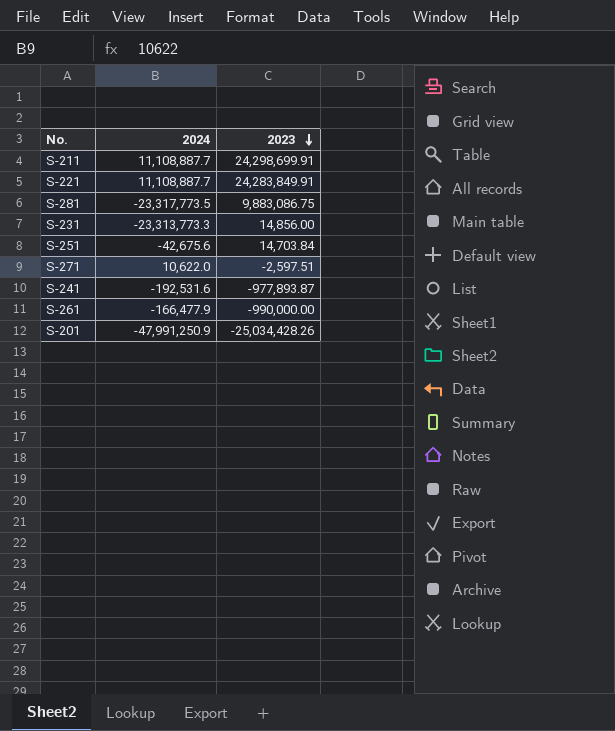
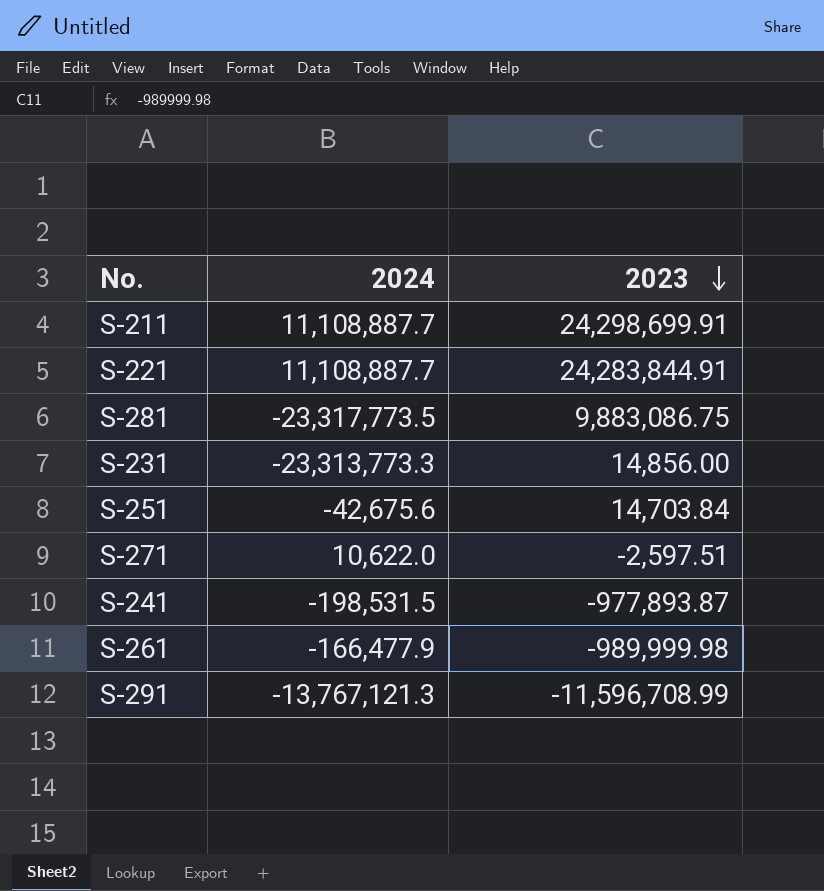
row S-201: -47,991,250.9 | -25,034,428.26 -> none
S-221 | 2023: 24,283,849.91 -> 24,283,844.91
S-241 | 2024: -192,531.6 -> -198,531.5
S-261 | 2023: -990,000.00 -> -989,999.98
row S-291: none -> -13,767,121.3 | -11,596,708.99

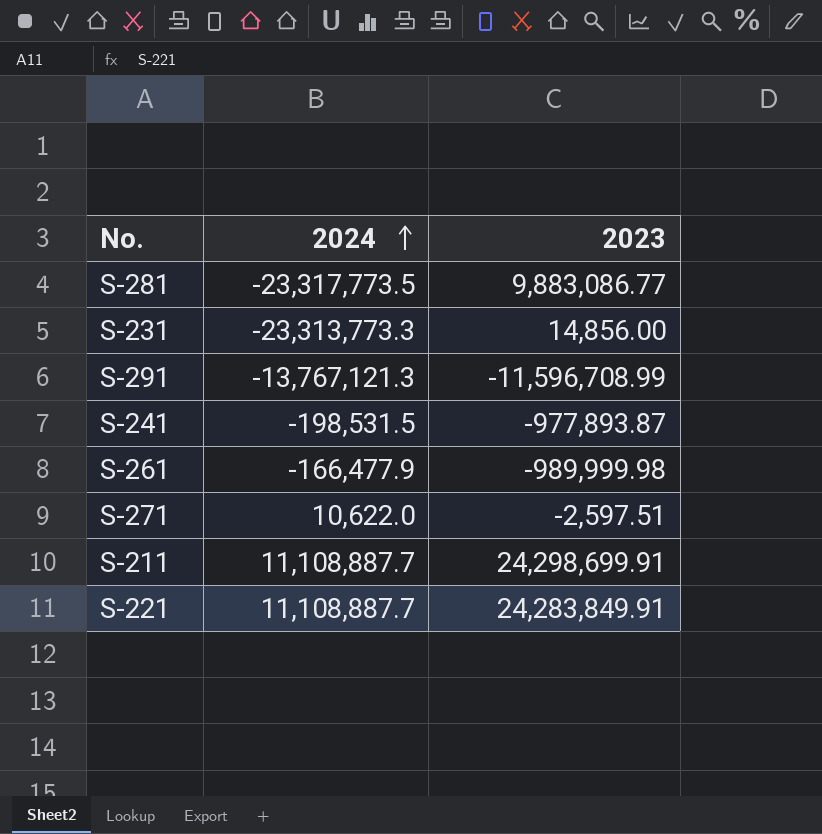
row order: 2023 descending -> 2024 ascending
row S-251: -42,675.6 | 14,703.84 -> none
S-281 | 2023: 9,883,086.75 -> 9,883,086.77
S-221 | 2023: 24,283,844.91 -> 24,283,849.91

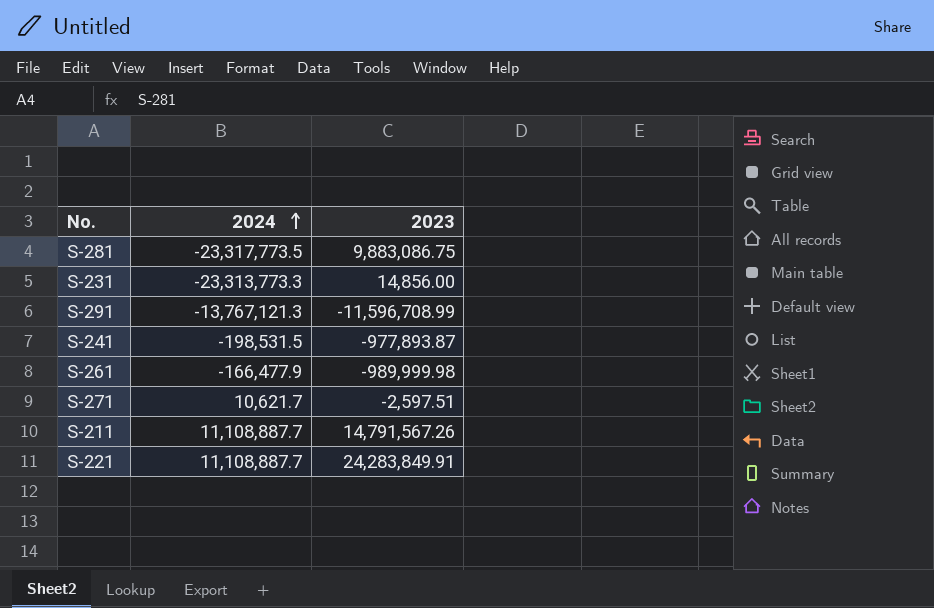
S-281 | 2023: 9,883,086.77 -> 9,883,086.75
S-271 | 2024: 10,622.0 -> 10,621.7
S-211 | 2023: 24,298,699.91 -> 14,791,567.26

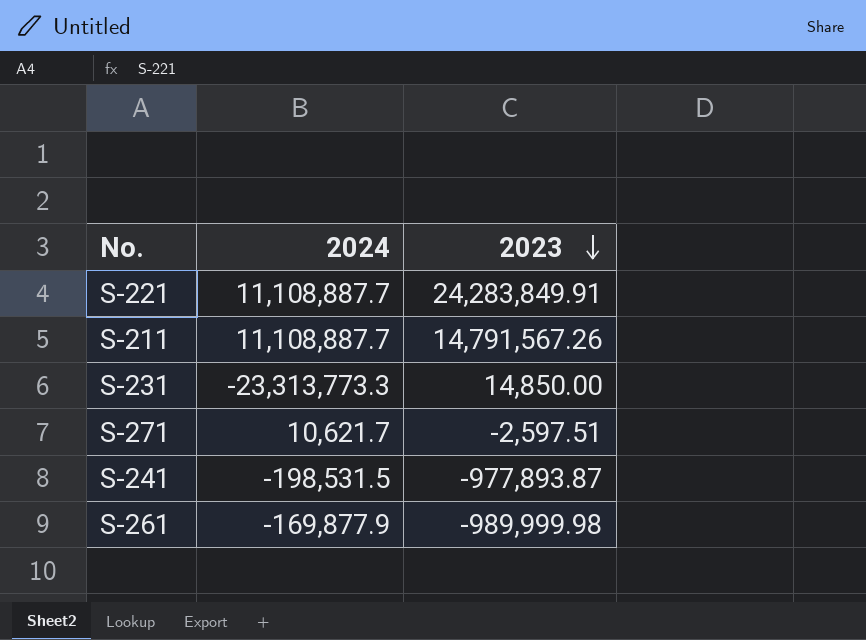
row order: 2024 ascending -> 2023 descending
row S-281: -23,317,773.5 | 9,883,086.75 -> none
row S-291: -13,767,121.3 | -11,596,708.99 -> none
S-231 | 2023: 14,856.00 -> 14,850.00
S-261 | 2024: -166,477.9 -> -169,877.9

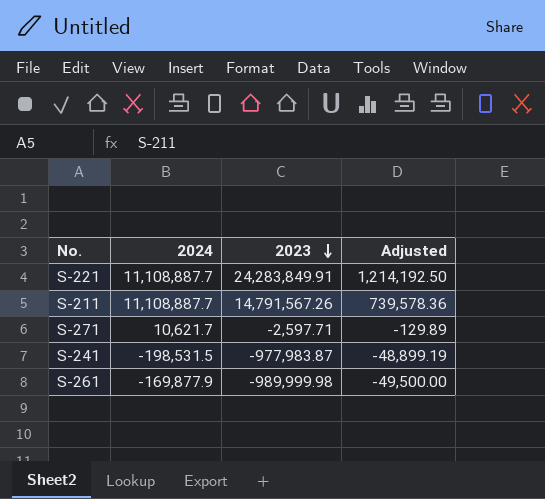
column Adjusted | formula: none -> [2023] * 0.05
row S-231: -23,313,773.3 | 14,850.00 -> none
S-271 | 2023: -2,597.51 -> -2,597.71
S-241 | 2023: -977,893.87 -> -977,983.87

